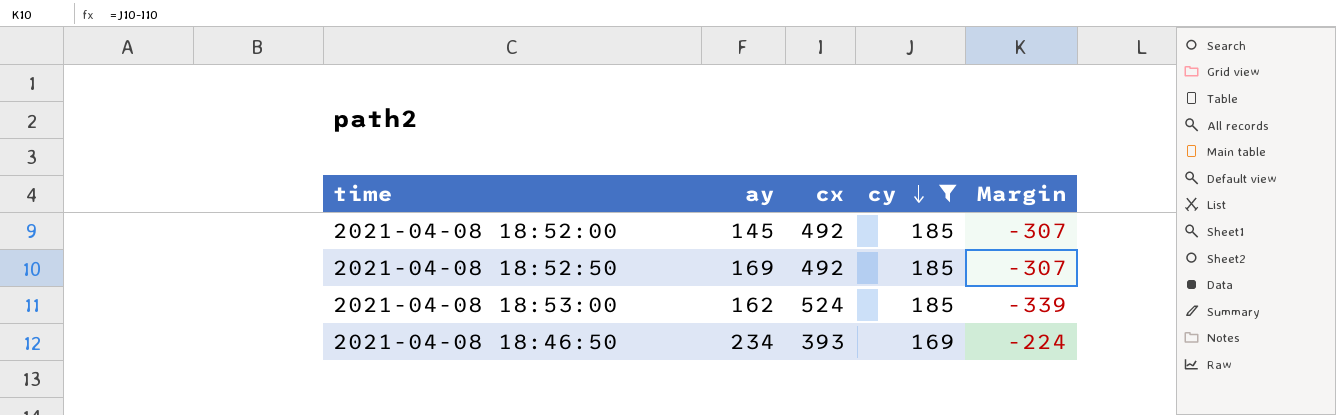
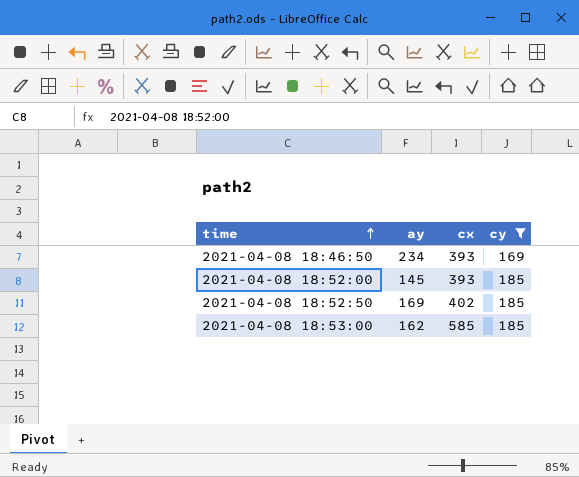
row order: cy descending -> time ascending
column Margin | formula: [cy] - [cx] -> none
2021-04-08 18:52:00 | cx: 492 -> 393
2021-04-08 18:52:50 | cx: 492 -> 402
2021-04-08 18:53:00 | cx: 524 -> 585

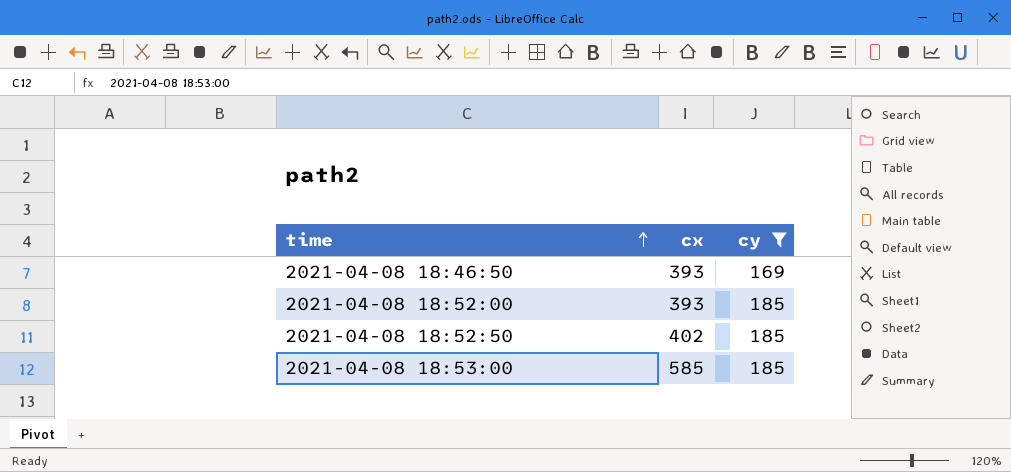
column ay | position: 2 -> none

